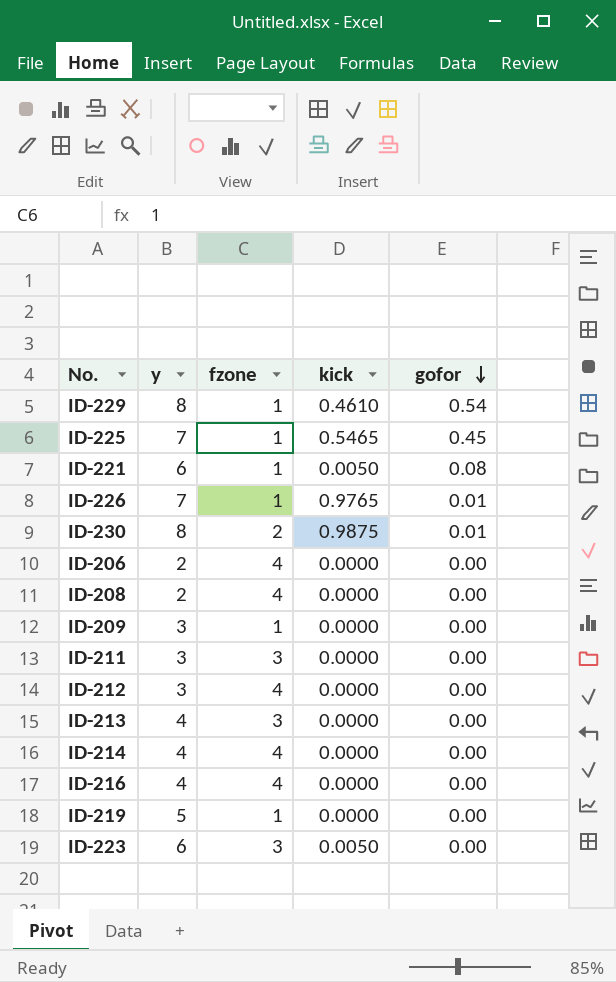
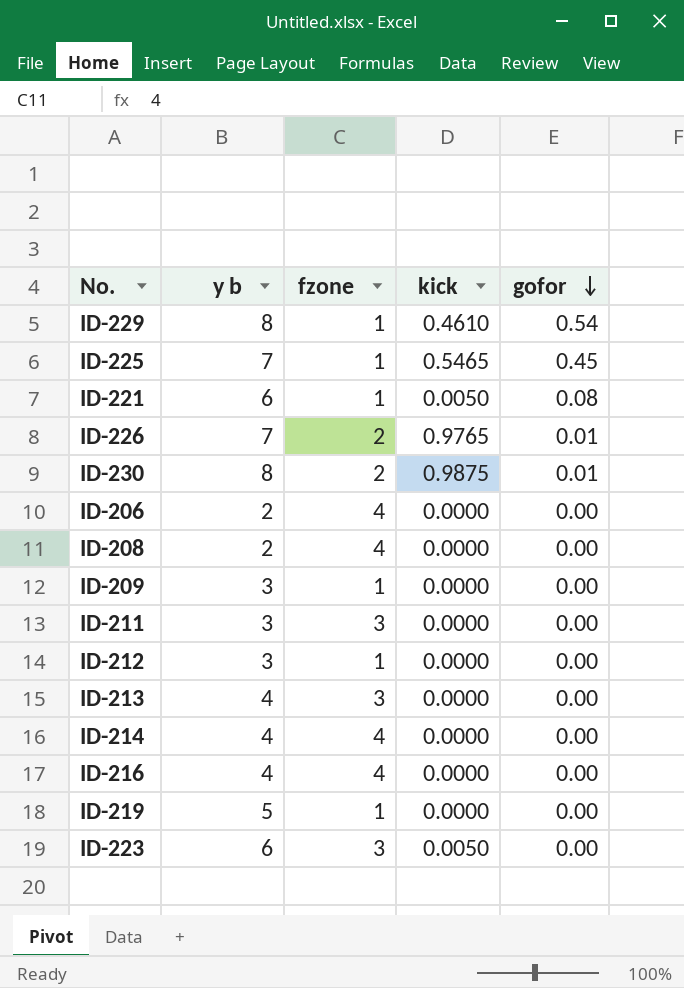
column name: y -> y b
ID-226 | fzone: 1 -> 2
ID-212 | fzone: 4 -> 1

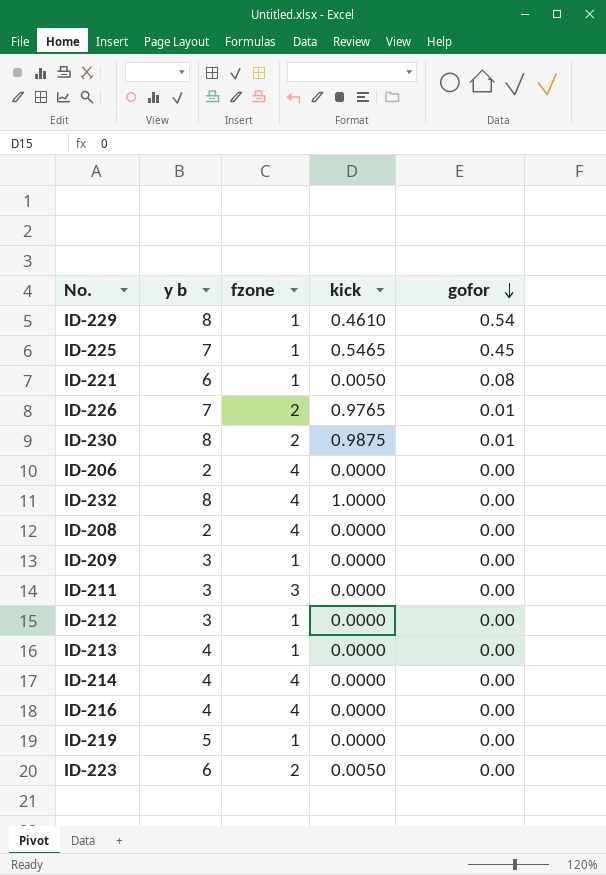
row ID-232: none -> 8 | 4 | 1.0000 | 0.00
ID-213 | fzone: 3 -> 1
ID-223 | fzone: 3 -> 2

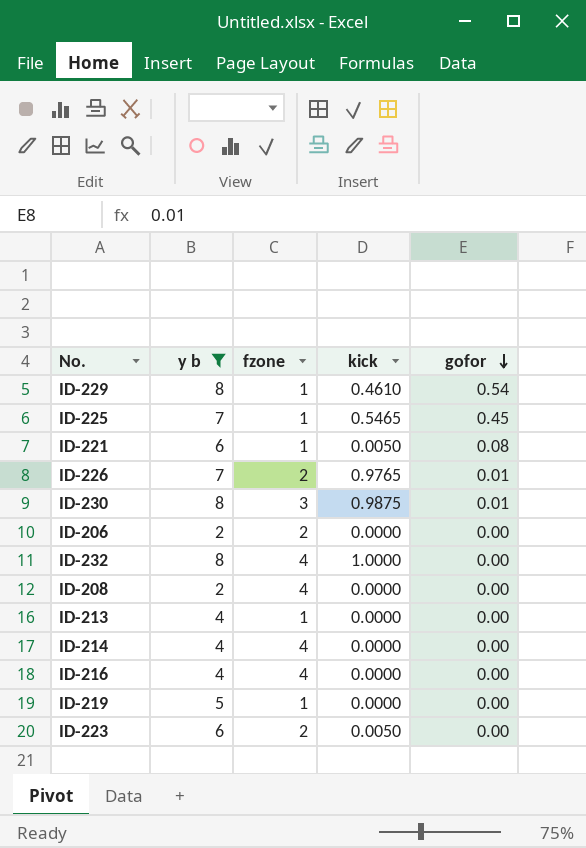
filter: none -> y b != 3
ID-230 | fzone: 2 -> 3
ID-206 | fzone: 4 -> 2

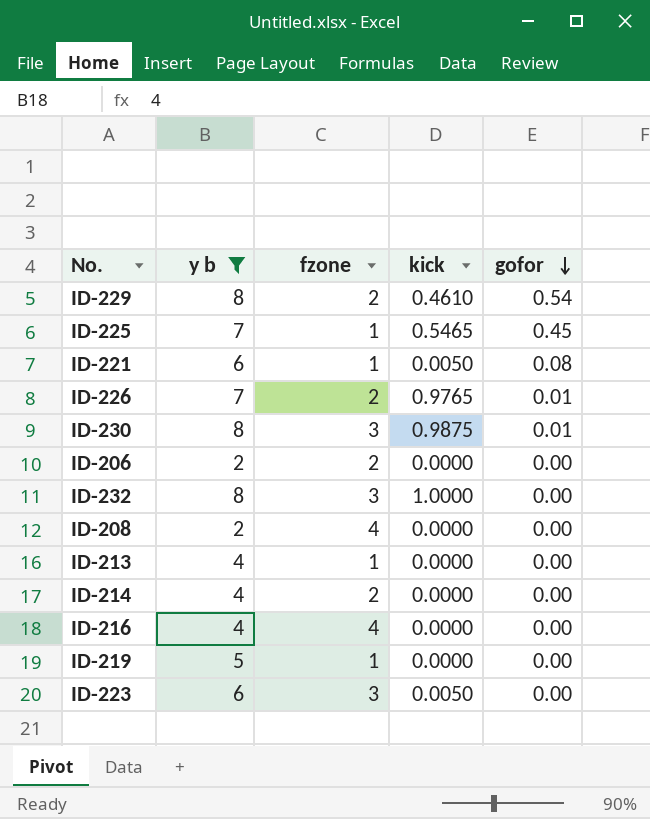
ID-229 | fzone: 1 -> 2
ID-232 | fzone: 4 -> 3
ID-214 | fzone: 4 -> 2
ID-223 | fzone: 2 -> 3

